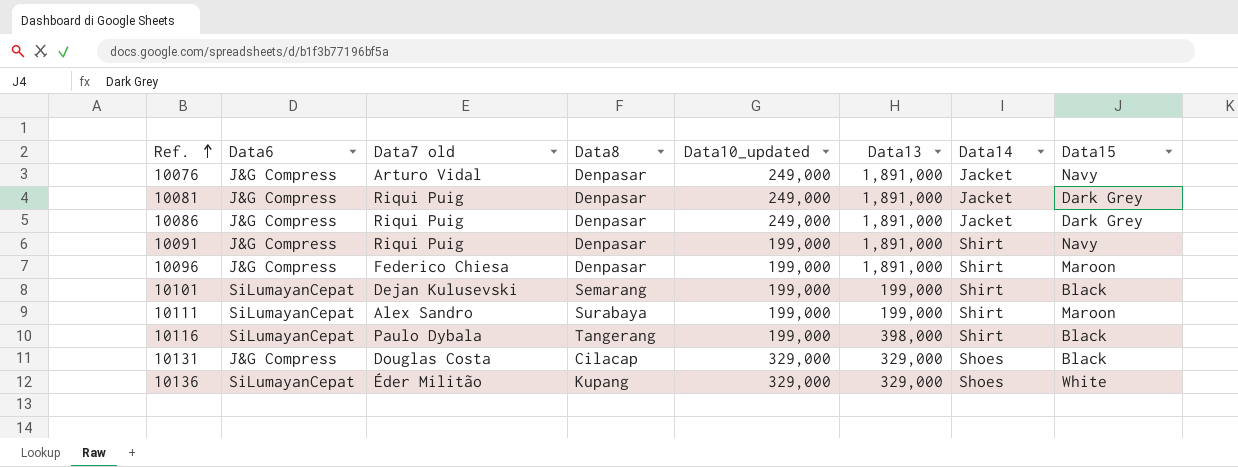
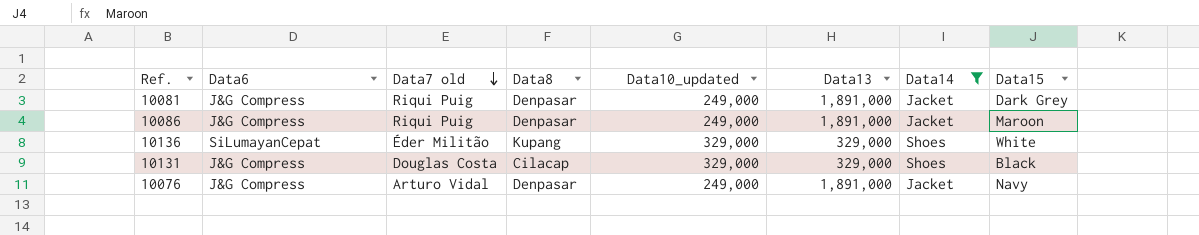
filter: none -> Data14 != Shirt
row order: Ref. ascending -> Data7 old descending
10086 | Data15: Dark Grey -> Maroon

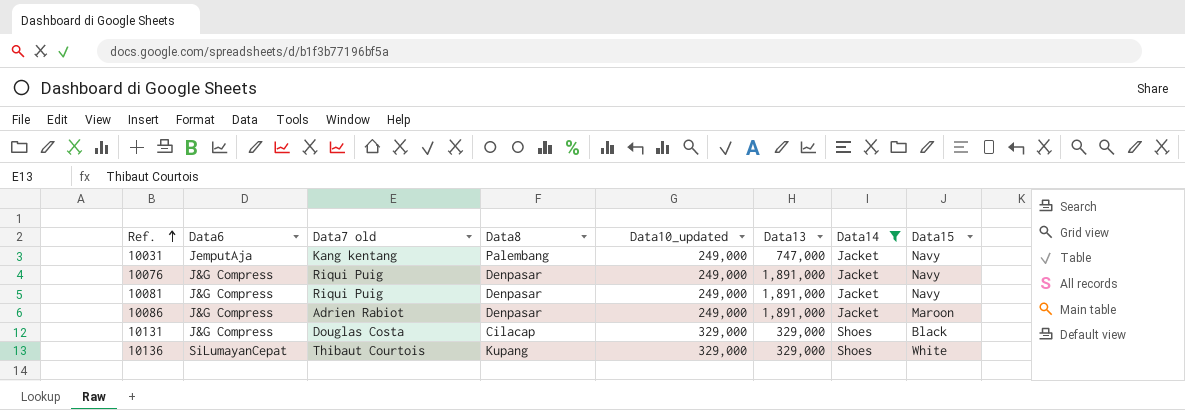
row order: Data7 old descending -> Ref. ascending
row 10031: none -> JemputAja | Kang kentang | Palembang | 249,000 | 747,000 | Jacket | Navy
10076 | Data7 old: Arturo Vidal -> Riqui Puig
10081 | Data15: Dark Grey -> Navy
10086 | Data7 old: Riqui Puig -> Adrien Rabiot
10136 | Data7 old: Éder Militão -> Thibaut Courtois

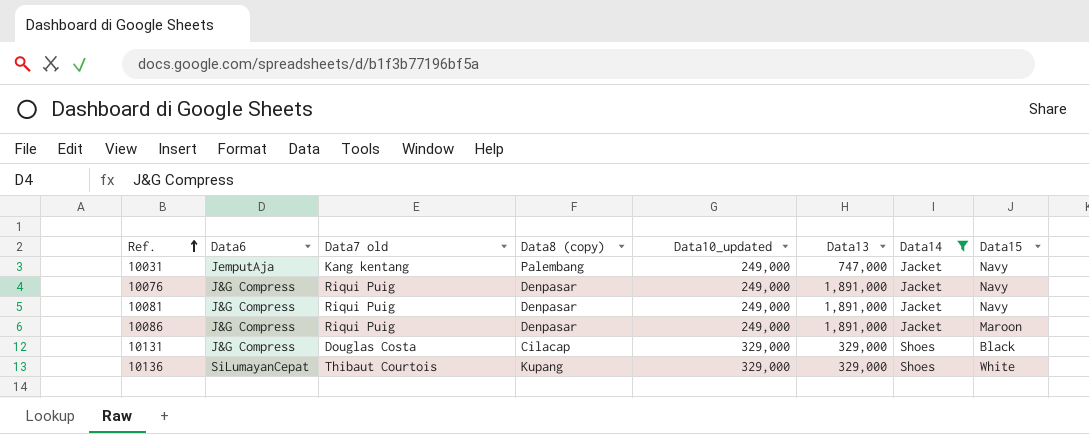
column name: Data8 -> Data8 (copy)
10086 | Data7 old: Adrien Rabiot -> Riqui Puig

